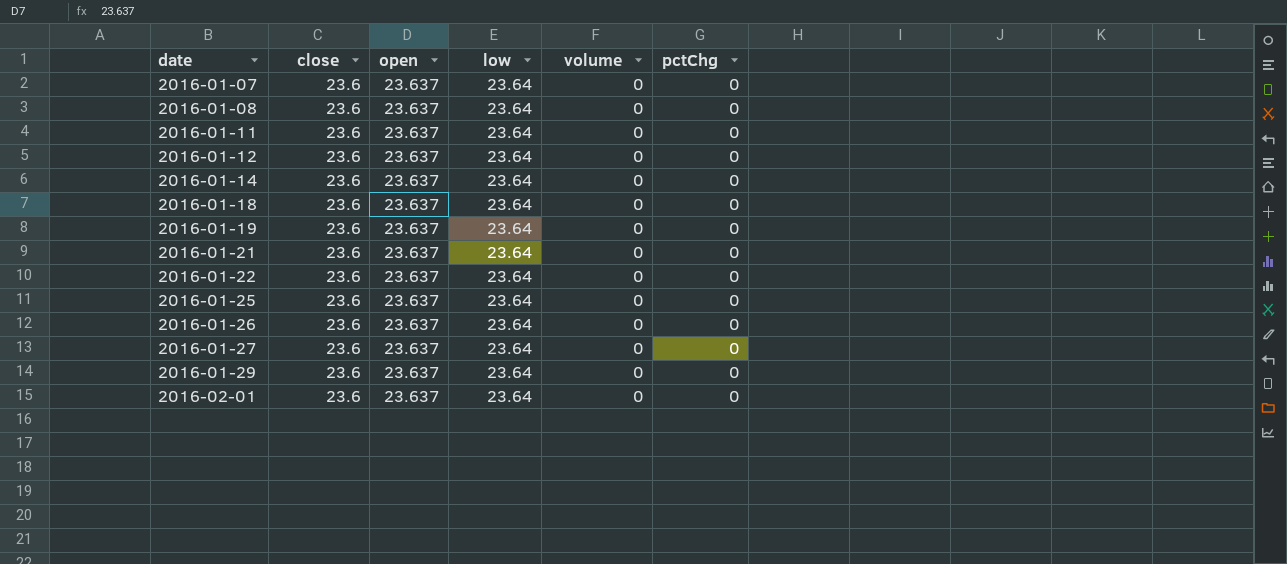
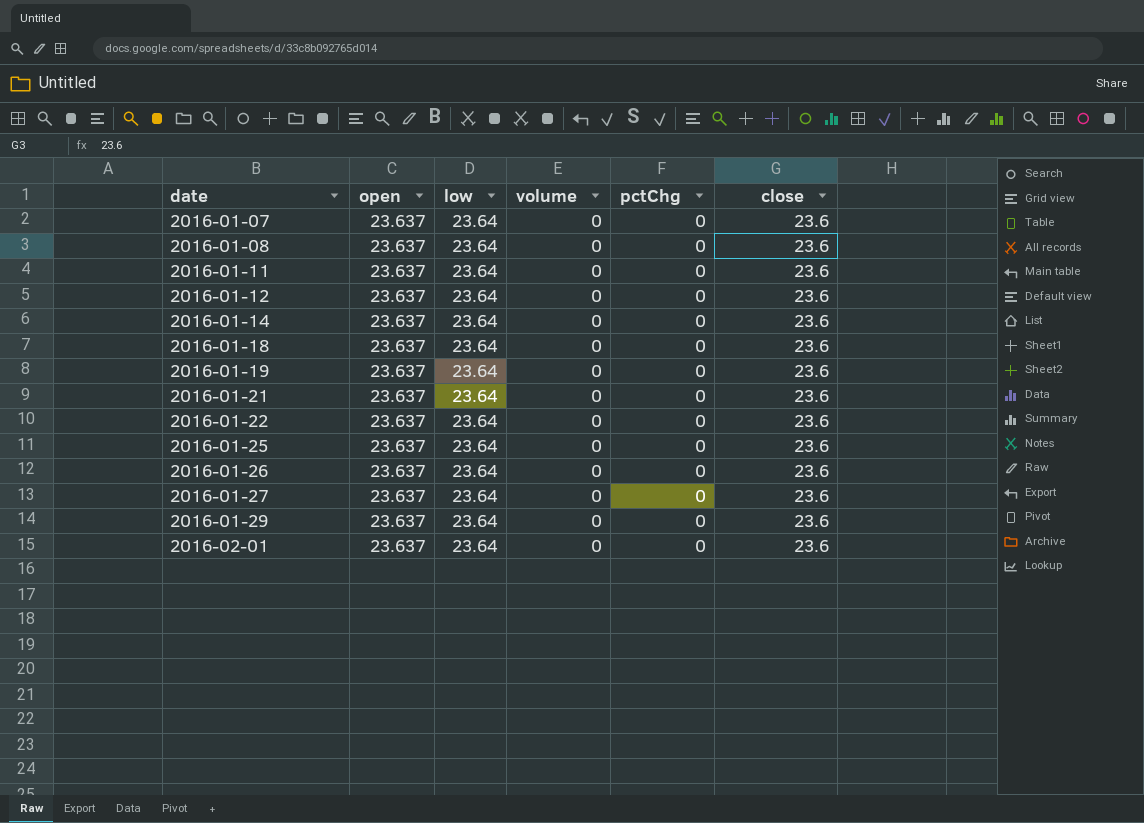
column close | position: 2 -> 6

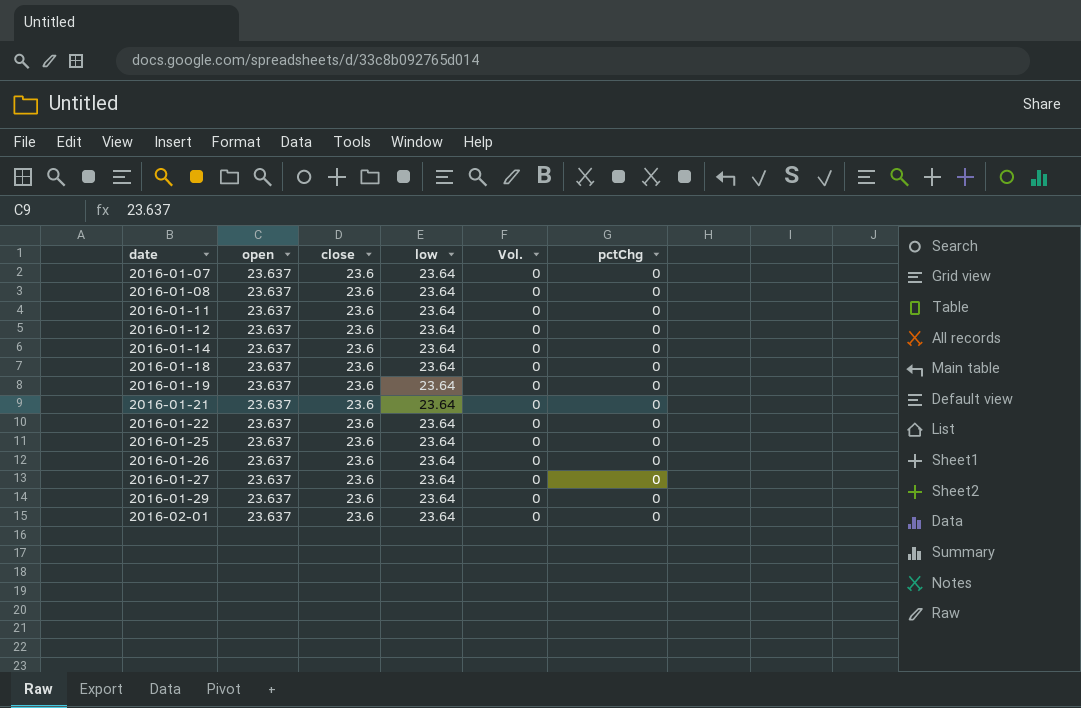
column close | position: 6 -> 3
column name: volume -> Vol.

